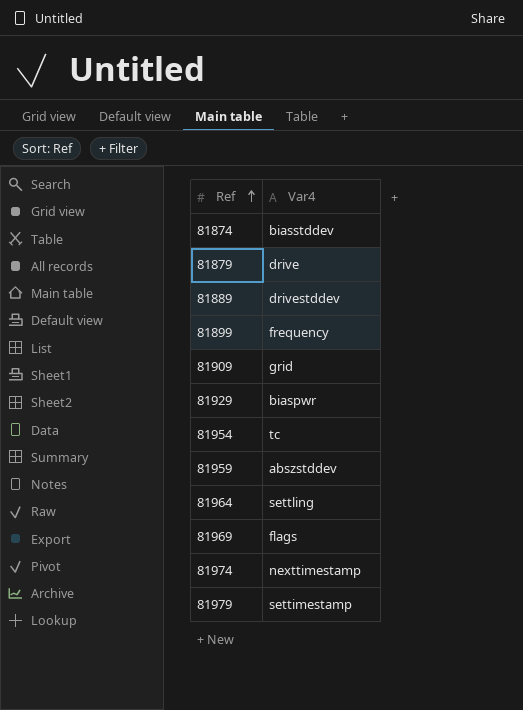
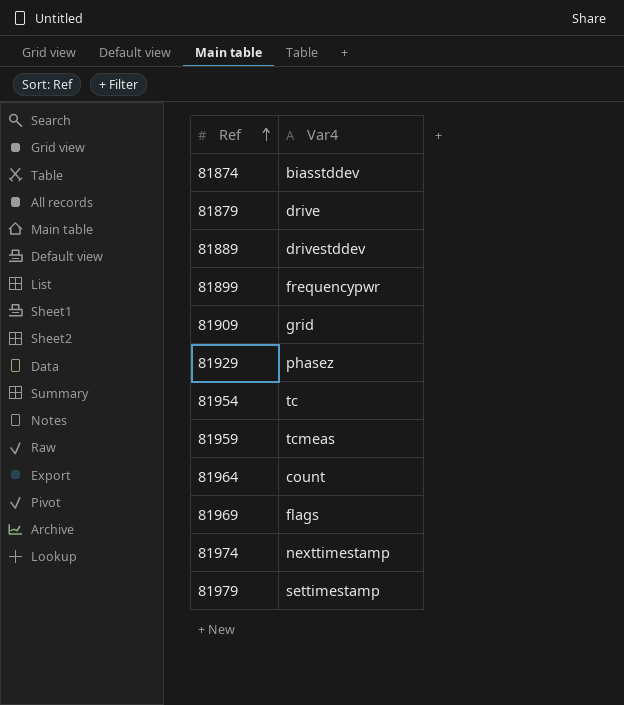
81899 | Var4: frequency -> frequencypwr
81929 | Var4: biaspwr -> phasez
81959 | Var4: abszstddev -> tcmeas
81964 | Var4: settling -> count

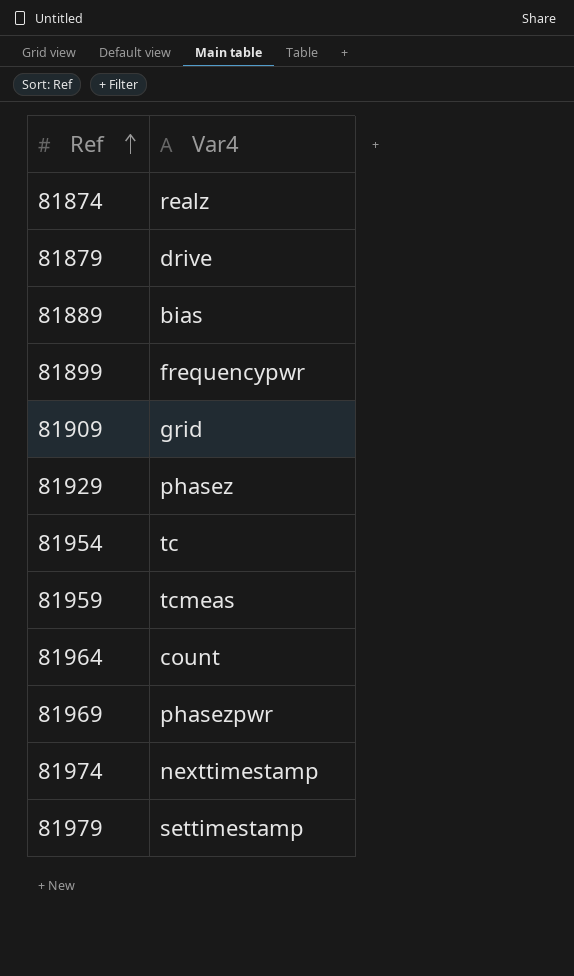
81874 | Var4: biasstddev -> realz
81889 | Var4: drivestddev -> bias
81969 | Var4: flags -> phasezpwr

